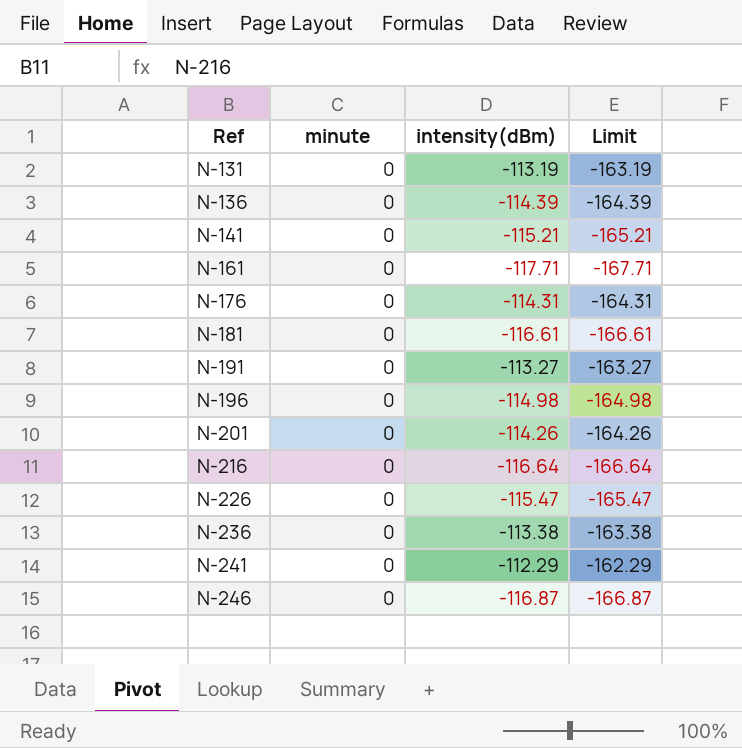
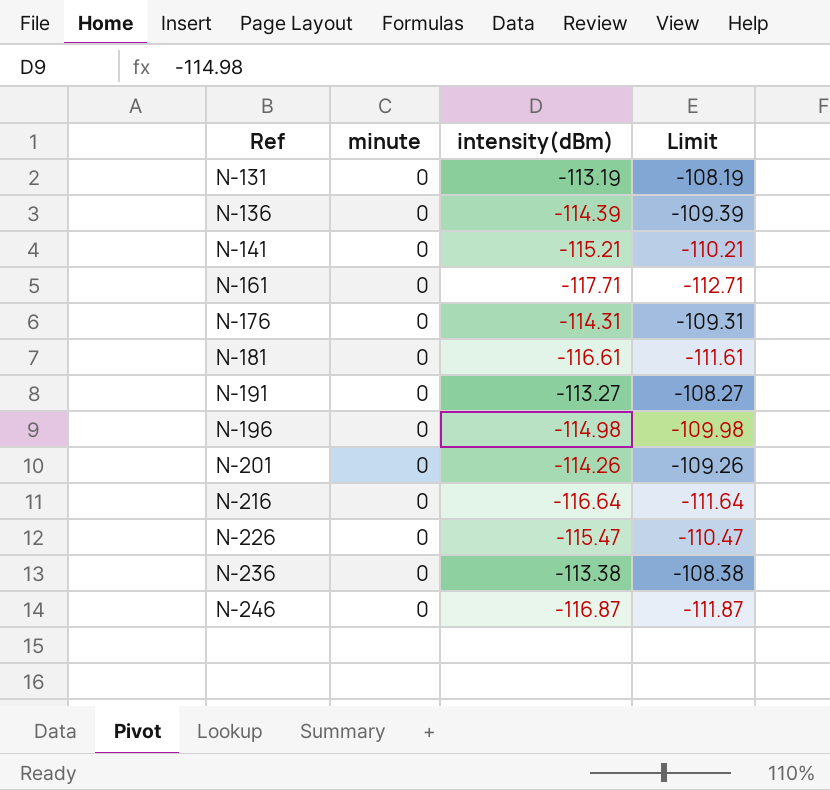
column Limit | formula: [intensity(dBm)] - 50 -> [intensity(dBm)] + 5
row N-241: 0 | -112.29 | -162.29 -> none

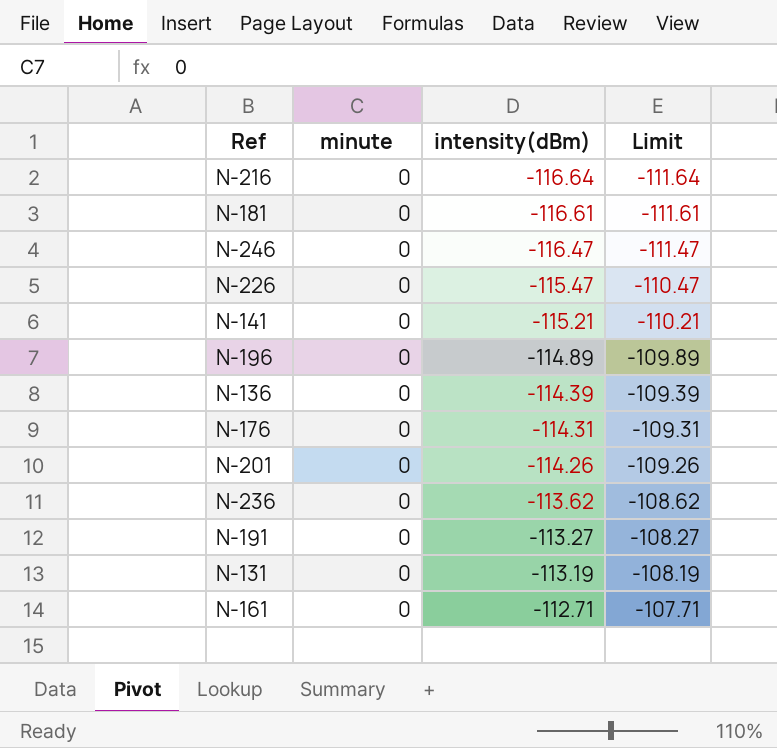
row order: Ref ascending -> intensity(dBm) ascending
N-246 | intensity(dBm): -116.87 -> -116.47
N-246 | Limit: -111.87 -> -111.47
N-196 | intensity(dBm): -114.98 -> -114.89
N-196 | Limit: -109.98 -> -109.89
N-236 | intensity(dBm): -113.38 -> -113.62
N-236 | Limit: -108.38 -> -108.62
N-161 | intensity(dBm): -117.71 -> -112.71
N-161 | Limit: -112.71 -> -107.71

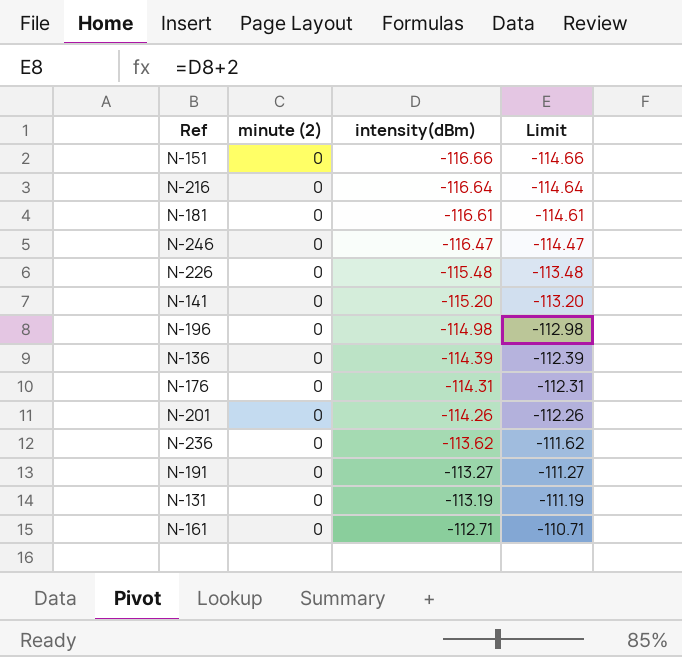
column name: minute -> minute (2)
column Limit | formula: [intensity(dBm)] + 5 -> [intensity(dBm)] + 2
row N-151: none -> 0 | -116.66 | -114.66
N-226 | intensity(dBm): -115.47 -> -115.48
N-141 | intensity(dBm): -115.21 -> -115.20
N-196 | intensity(dBm): -114.89 -> -114.98

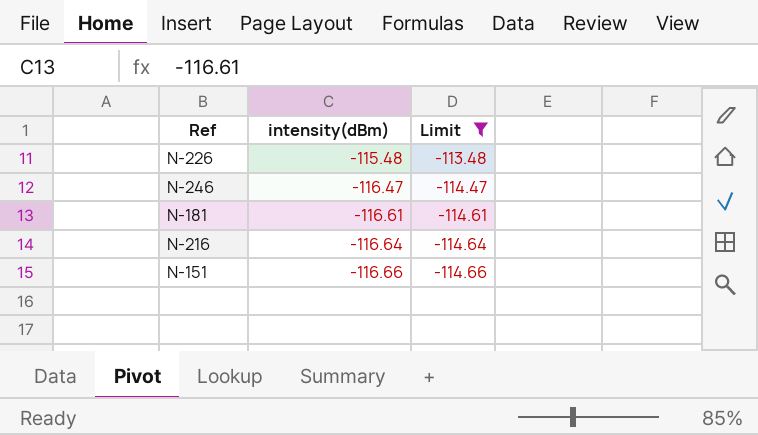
filter: none -> Limit <= -113.48
row order: intensity(dBm) ascending -> intensity(dBm) descending
column minute (2) | position: 2 -> none

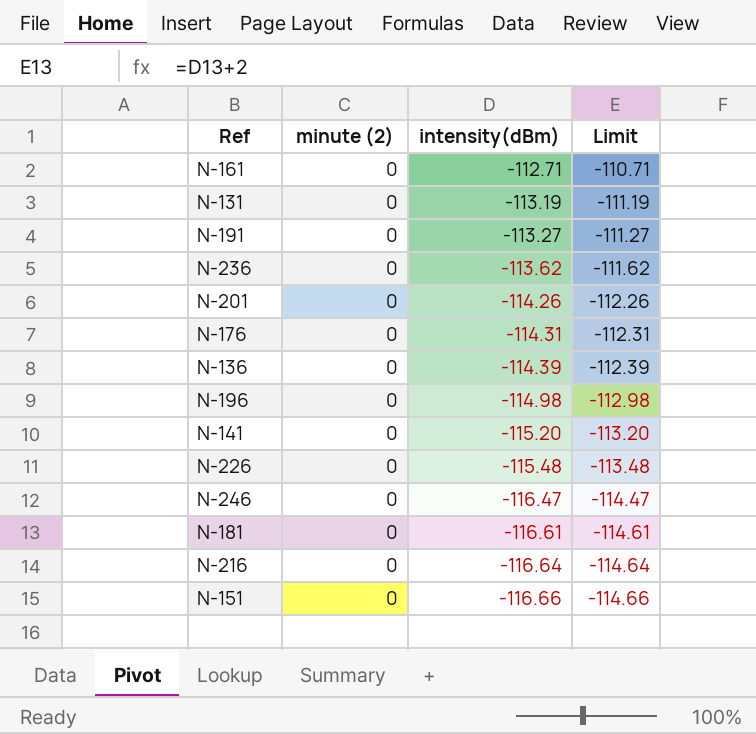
filter: Limit <= -113.48 -> none
column minute (2) | position: none -> 2

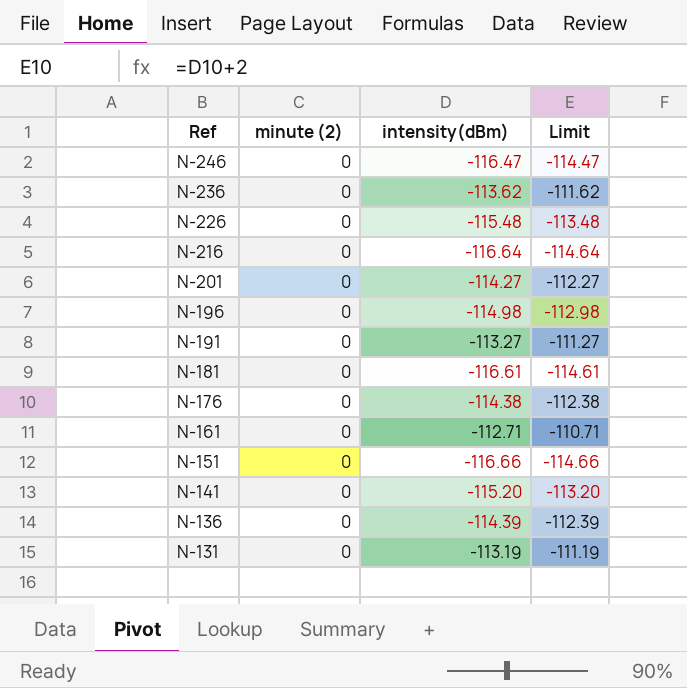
row order: intensity(dBm) descending -> Ref descending
N-201 | intensity(dBm): -114.26 -> -114.27
N-201 | Limit: -112.26 -> -112.27
N-176 | intensity(dBm): -114.31 -> -114.38
N-176 | Limit: -112.31 -> -112.38

